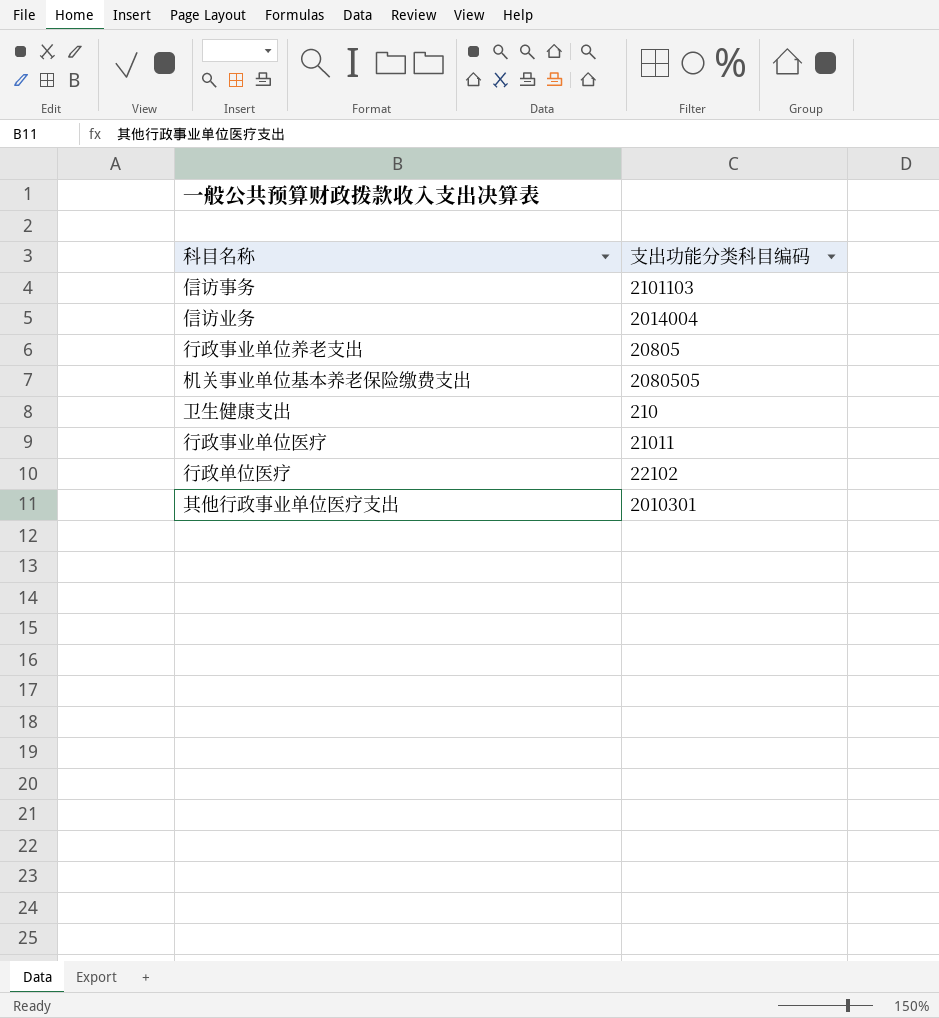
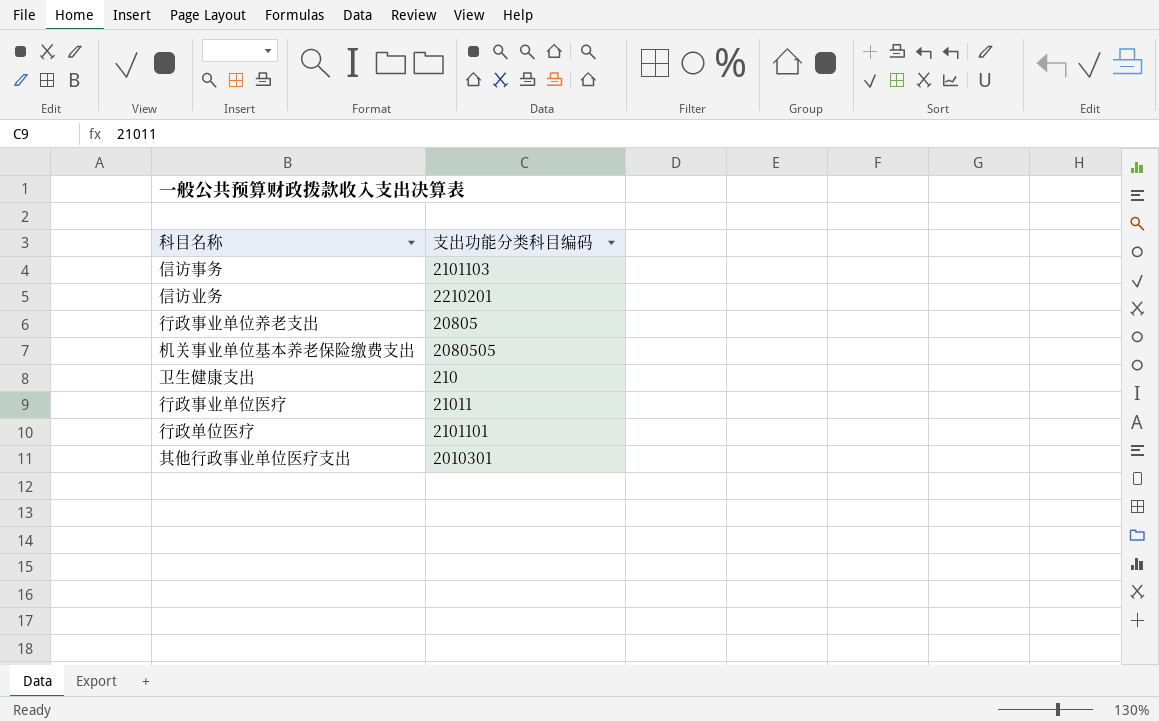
信访业务 | 支出功能分类科目编码: 2014004 -> 2210201
行政单位医疗 | 支出功能分类科目编码: 22102 -> 2101101

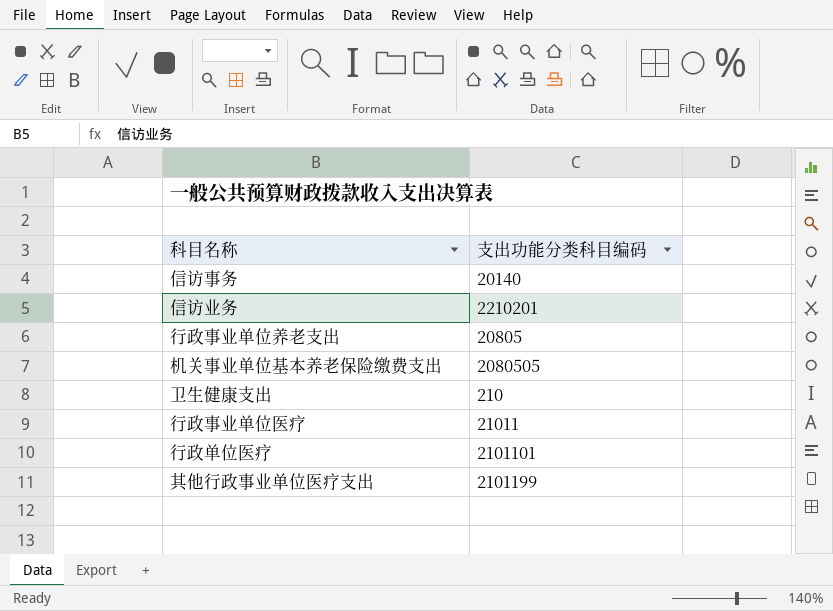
信访事务 | 支出功能分类科目编码: 2101103 -> 20140
其他行政事业单位医疗支出 | 支出功能分类科目编码: 2010301 -> 2101199

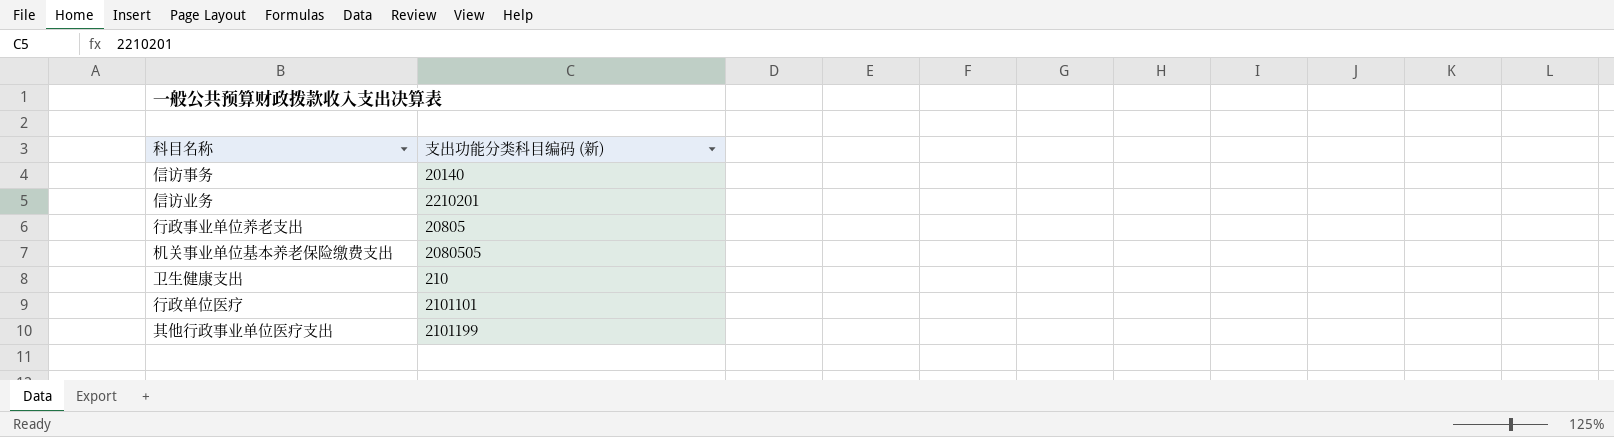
column name: 支出功能分类科目编码 -> 支出功能分类科目编码 (新)
row 行政事业单位医疗: 21011 -> none

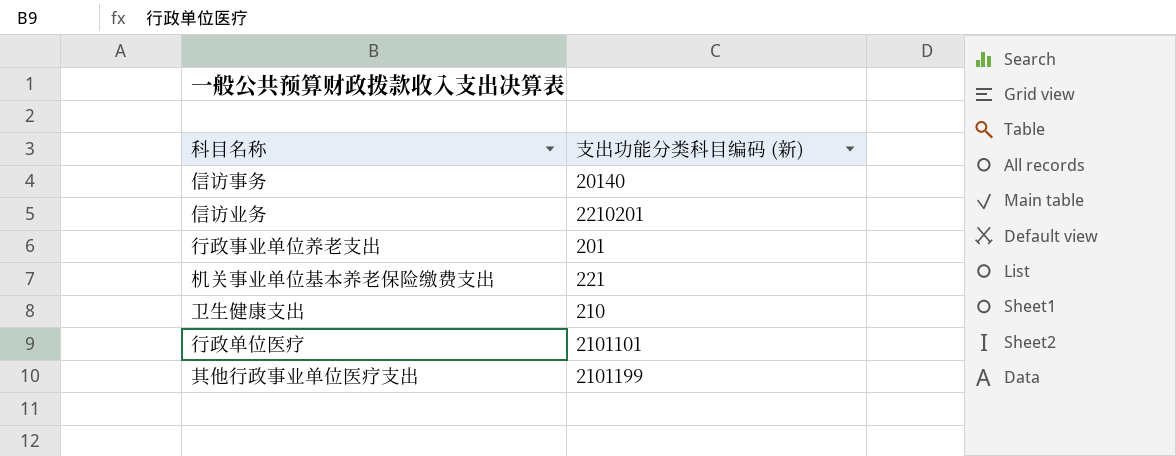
行政事业单位养老支出 | 支出功能分类科目编码 (新): 20805 -> 201
机关事业单位基本养老保险缴费支出 | 支出功能分类科目编码 (新): 2080505 -> 221

